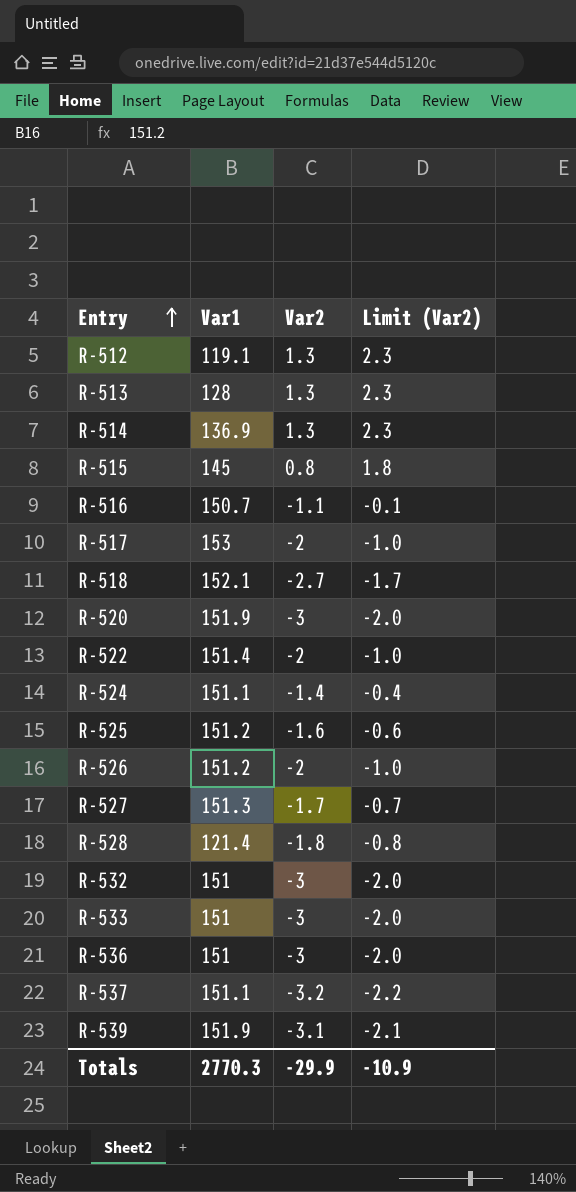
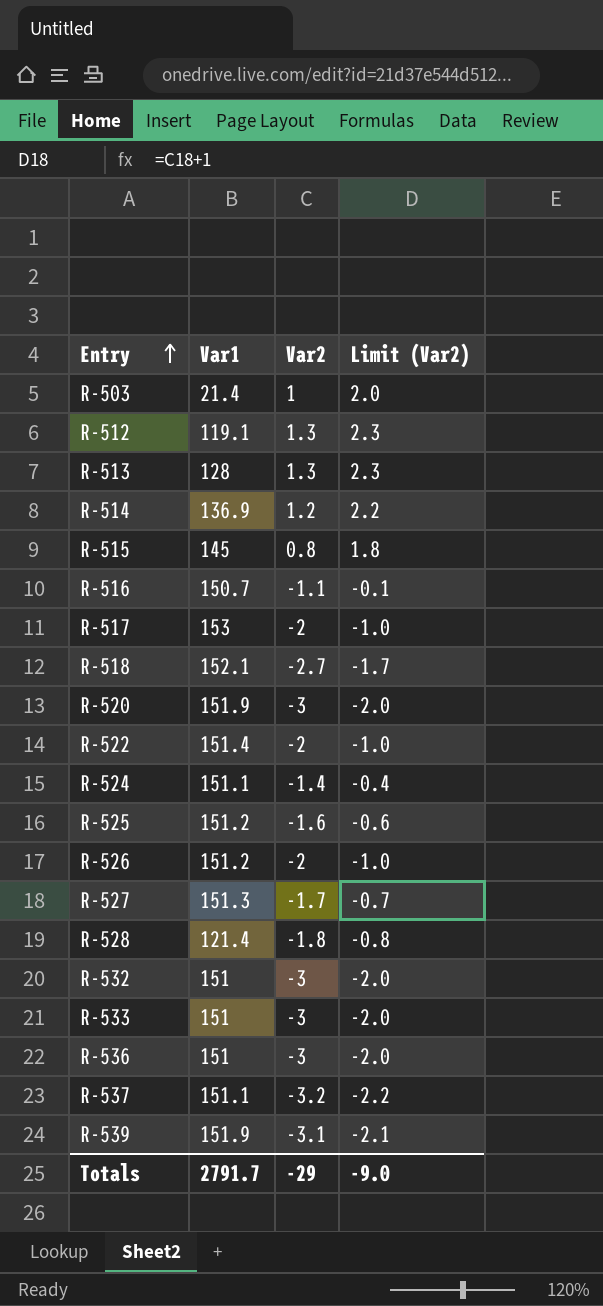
row R-503: none -> 21.4 | 1 | 2.0
R-514 | Var2: 1.3 -> 1.2
R-514 | Limit (Var2): 2.3 -> 2.2
Totals | Var1: 2770.3 -> 2791.7
Totals | Var2: -29.9 -> -29
Totals | Limit (Var2): -10.9 -> -9.0

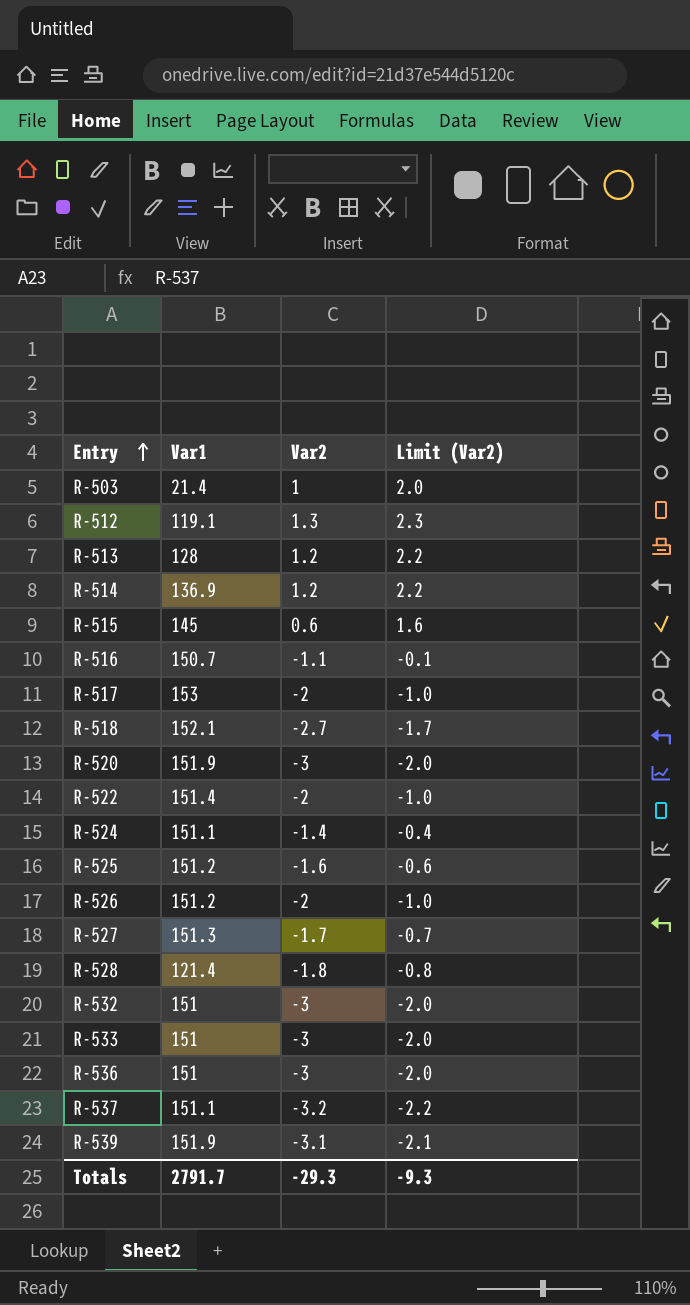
R-513 | Var2: 1.3 -> 1.2
R-513 | Limit (Var2): 2.3 -> 2.2
R-515 | Var2: 0.8 -> 0.6
R-515 | Limit (Var2): 1.8 -> 1.6
Totals | Var2: -29 -> -29.3
Totals | Limit (Var2): -9.0 -> -9.3

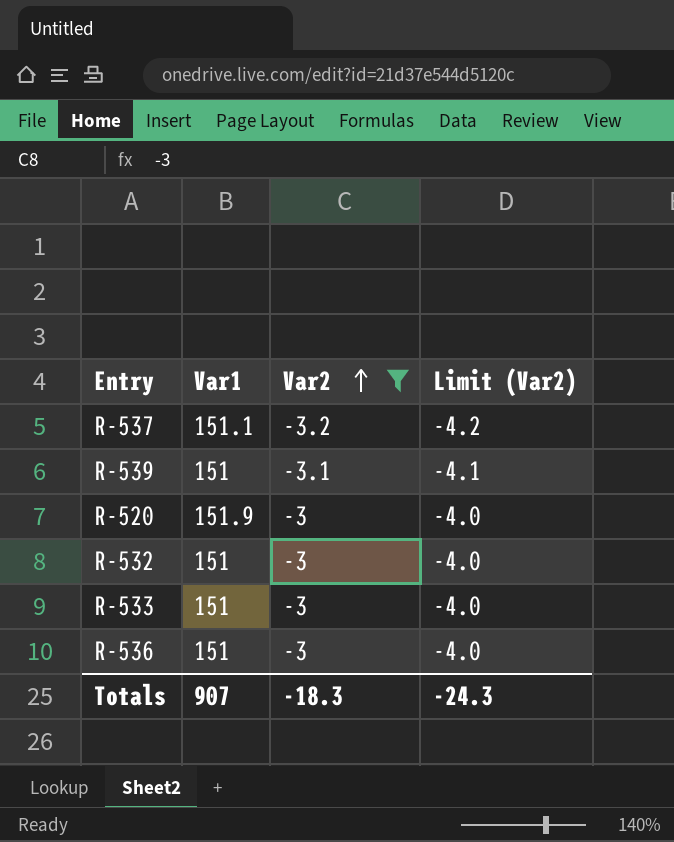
filter: none -> Var2 <= -3
row order: Entry ascending -> Var2 ascending
column Limit (Var2) | formula: [Var2] + 1 -> [Var2] - 1
R-539 | Var1: 151.9 -> 151
Totals | Var1: 2791.7 -> 907
Totals | Var2: -29.3 -> -18.3
Totals | Limit (Var2): -9.3 -> -24.3

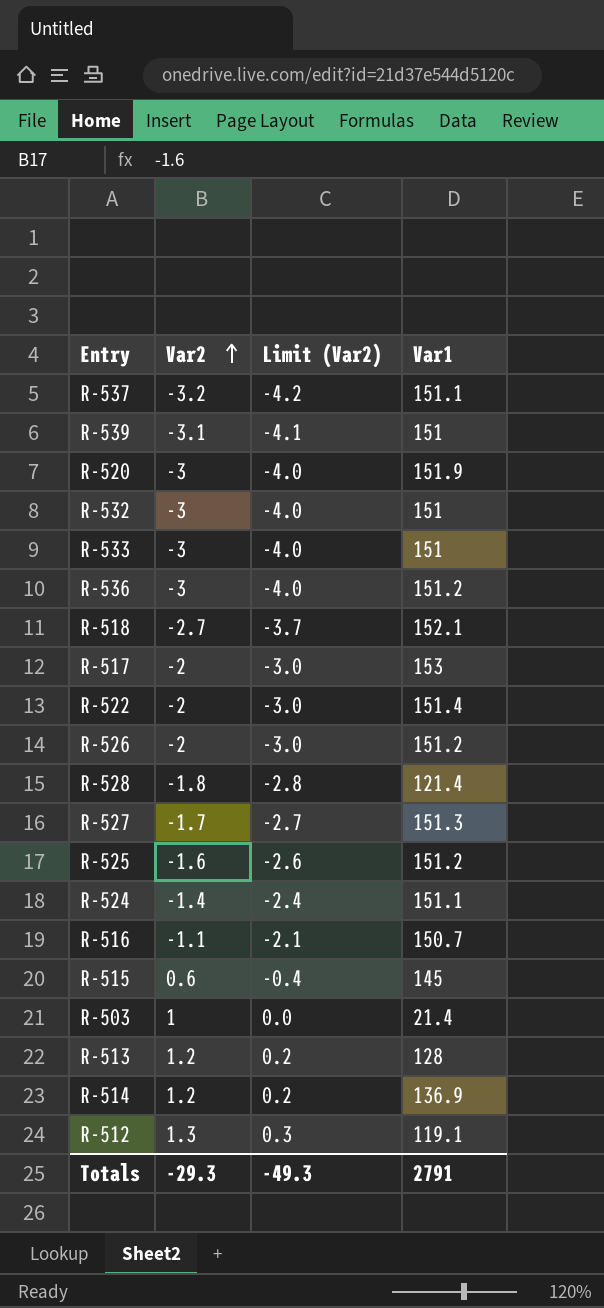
filter: Var2 <= -3 -> none
column Var1 | position: 2 -> 4
R-536 | Var1: 151 -> 151.2
Totals | Var2: -18.3 -> -29.3
Totals | Limit (Var2): -24.3 -> -49.3
Totals | Var1: 907 -> 2791

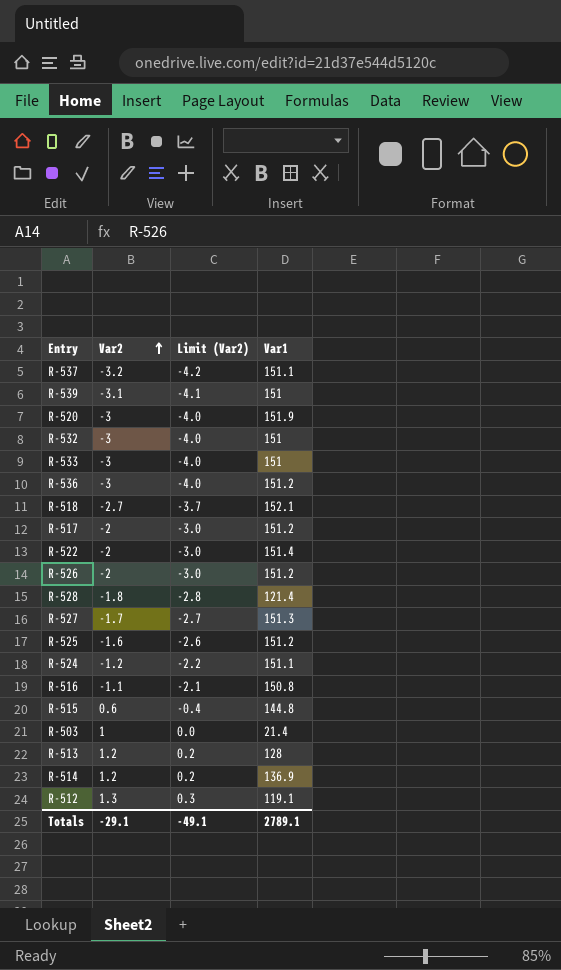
R-517 | Var1: 153 -> 151.2
R-524 | Var2: -1.4 -> -1.2
R-524 | Limit (Var2): -2.4 -> -2.2
R-516 | Var1: 150.7 -> 150.8
R-515 | Var1: 145 -> 144.8
Totals | Var2: -29.3 -> -29.1
Totals | Limit (Var2): -49.3 -> -49.1
Totals | Var1: 2791 -> 2789.1

